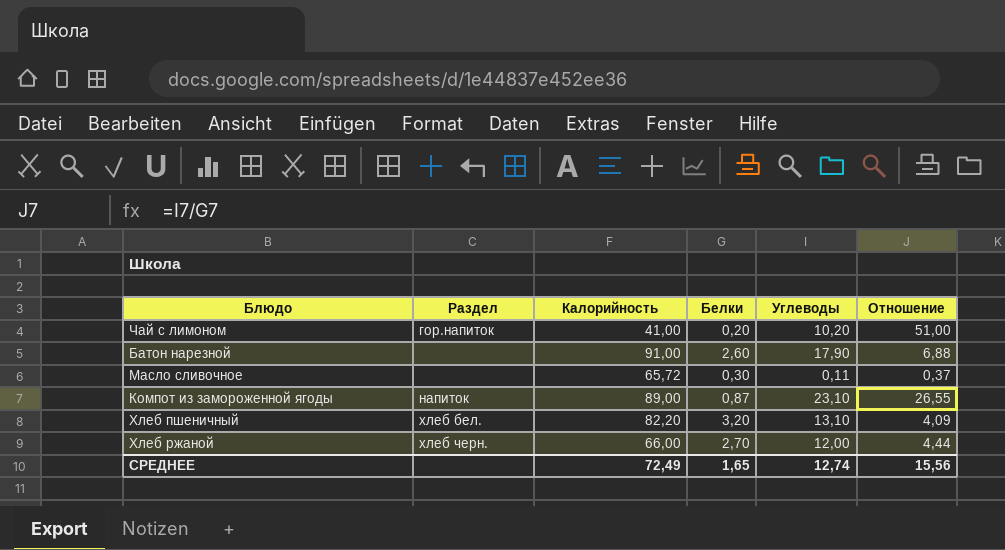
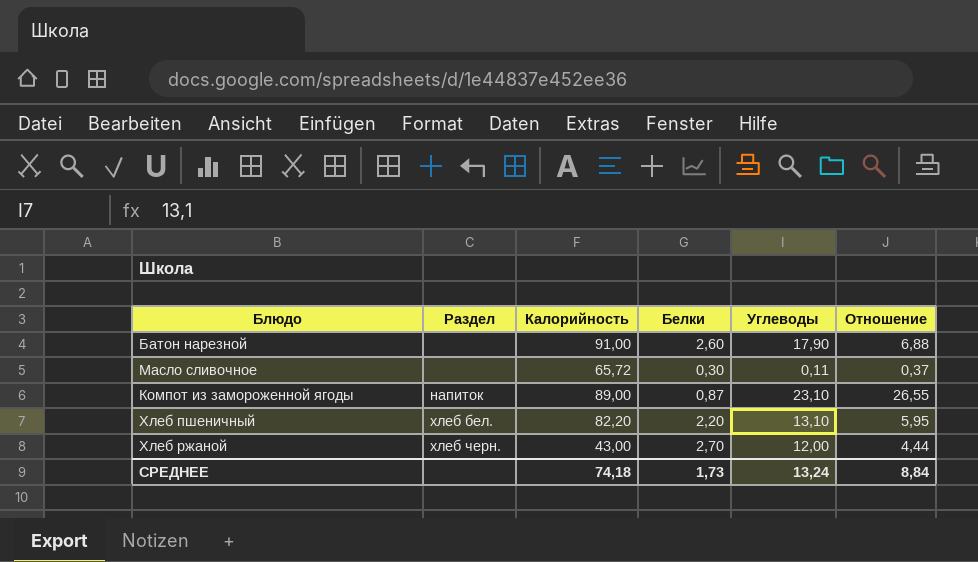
row Чай с лимоном: гор.напиток | 41,00 | 0,20 | 10,20 | 51,00 -> none
Хлеб пшеничный | Белки: 3,20 -> 2,20
Хлеб пшеничный | Отношение: 4,09 -> 5,95
Хлеб ржаной | Калорийность: 66,00 -> 43,00
СРЕДНЕЕ | Калорийность: 72,49 -> 74,18
СРЕДНЕЕ | Белки: 1,65 -> 1,73
СРЕДНЕЕ | Углеводы: 12,74 -> 13,24
СРЕДНЕЕ | Отношение: 15,56 -> 8,84

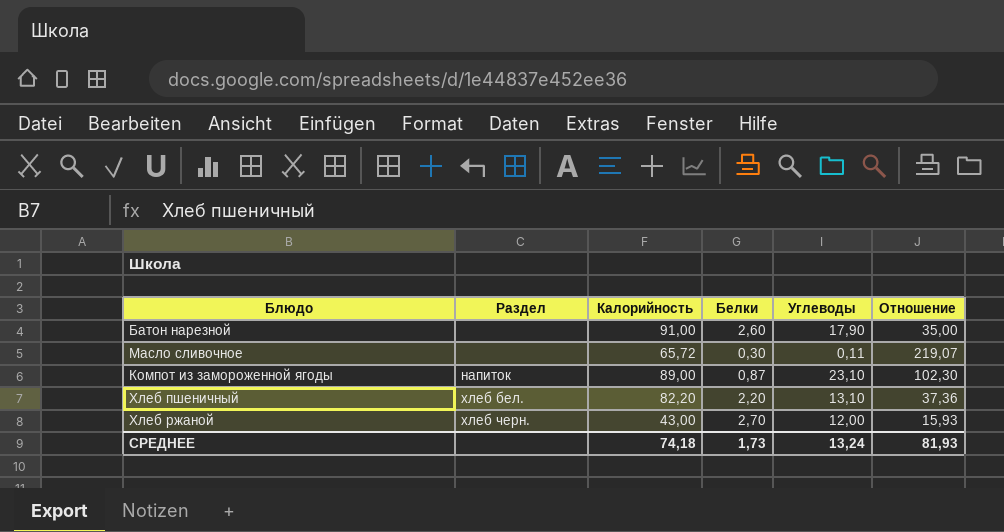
column Отношение | formula: [Углеводы] / [Белки] -> [Калорийность] / [Белки]
СРЕДНЕЕ | Отношение: 8,84 -> 81,93

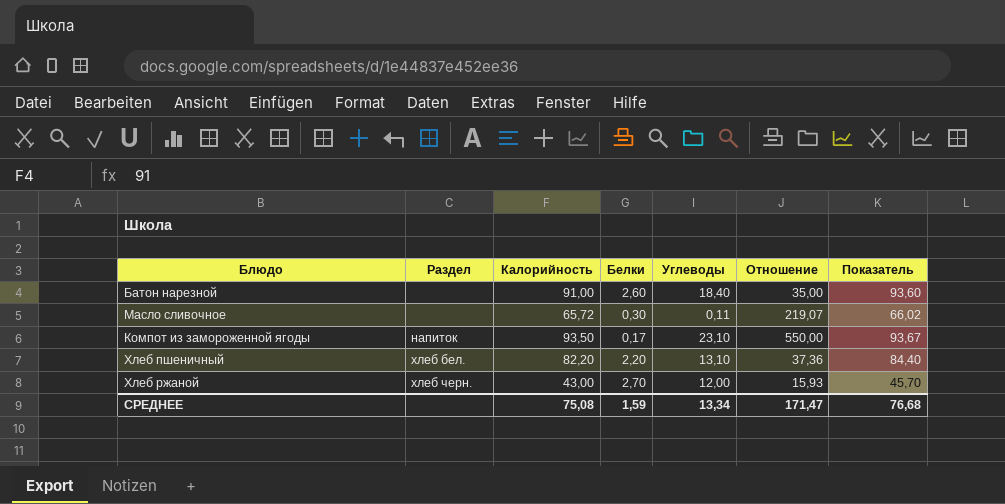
column Показатель | formula: none -> [Калорийность] + [Белки]
Батон нарезной | Углеводы: 17,90 -> 18,40
Компот из замороженной ягоды | Калорийность: 89,00 -> 93,50
Компот из замороженной ягоды | Белки: 0,87 -> 0,17
Компот из замороженной ягоды | Отношение: 102,30 -> 550,00
СРЕДНЕЕ | Калорийность: 74,18 -> 75,08
СРЕДНЕЕ | Белки: 1,73 -> 1,59
СРЕДНЕЕ | Углеводы: 13,24 -> 13,34
СРЕДНЕЕ | Отношение: 81,93 -> 171,47

